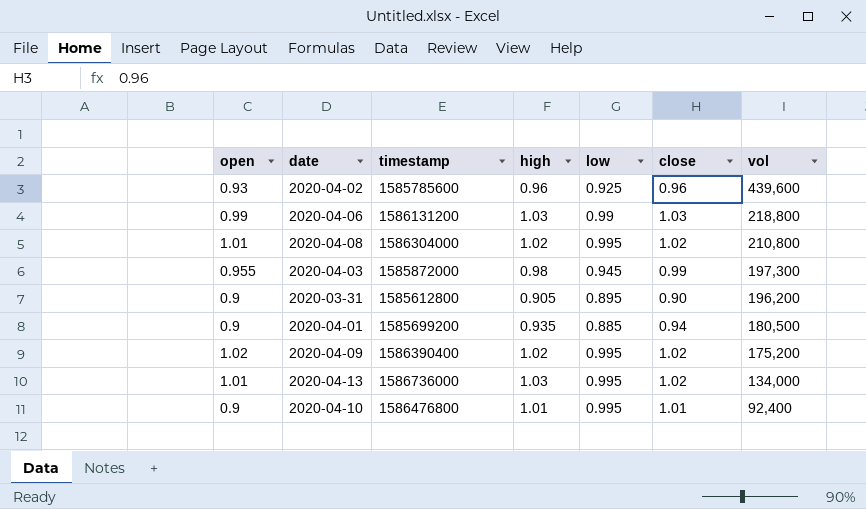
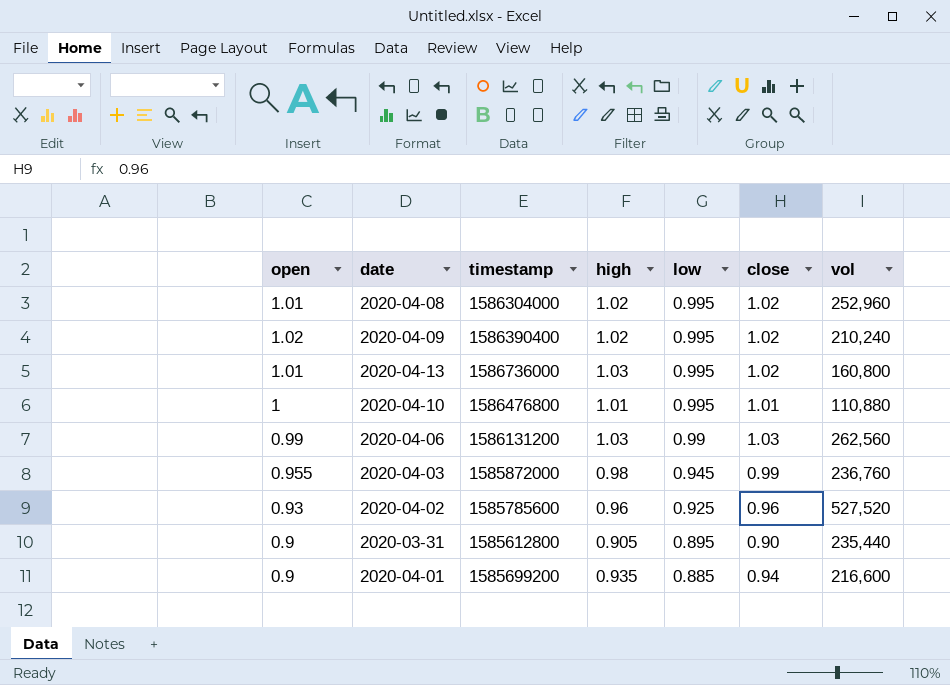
row order: vol descending -> low descending
2020-04-08 | vol: 210,800 -> 252,960
2020-04-09 | vol: 175,200 -> 210,240
2020-04-13 | vol: 134,000 -> 160,800
2020-04-10 | open: 0.9 -> 1
2020-04-10 | vol: 92,400 -> 110,880
2020-04-06 | vol: 218,800 -> 262,560
2020-04-03 | vol: 197,300 -> 236,760
2020-04-02 | vol: 439,600 -> 527,520
2020-03-31 | vol: 196,200 -> 235,440
2020-04-01 | vol: 180,500 -> 216,600

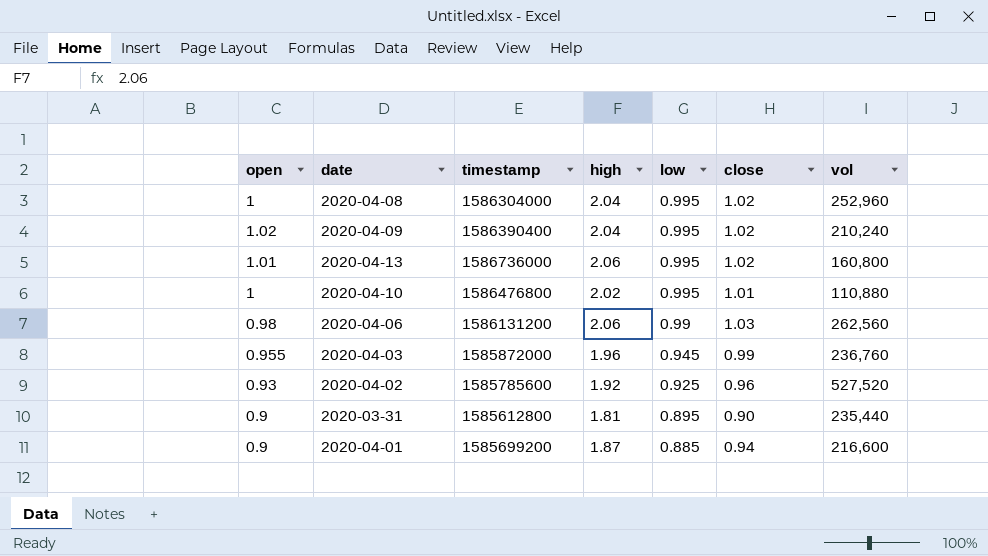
2020-04-08 | open: 1.01 -> 1
2020-04-08 | high: 1.02 -> 2.04
2020-04-09 | high: 1.02 -> 2.04
2020-04-13 | high: 1.03 -> 2.06
2020-04-10 | high: 1.01 -> 2.02
2020-04-06 | open: 0.99 -> 0.98
2020-04-06 | high: 1.03 -> 2.06
2020-04-03 | high: 0.98 -> 1.96
2020-04-02 | high: 0.96 -> 1.92
2020-03-31 | high: 0.905 -> 1.81
2020-04-01 | high: 0.935 -> 1.87

